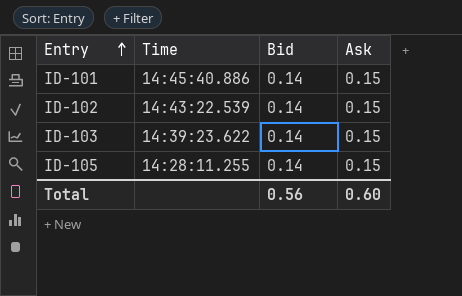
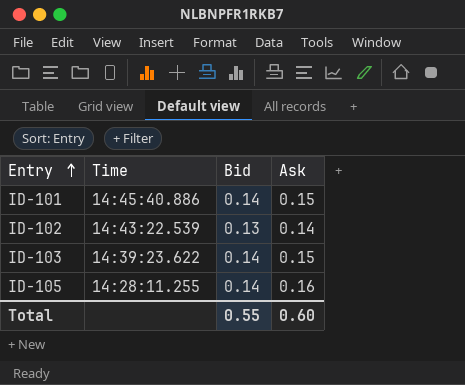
ID-102 | Bid: 0.14 -> 0.13
ID-102 | Ask: 0.15 -> 0.14
ID-105 | Ask: 0.15 -> 0.16
Total | Bid: 0.56 -> 0.55

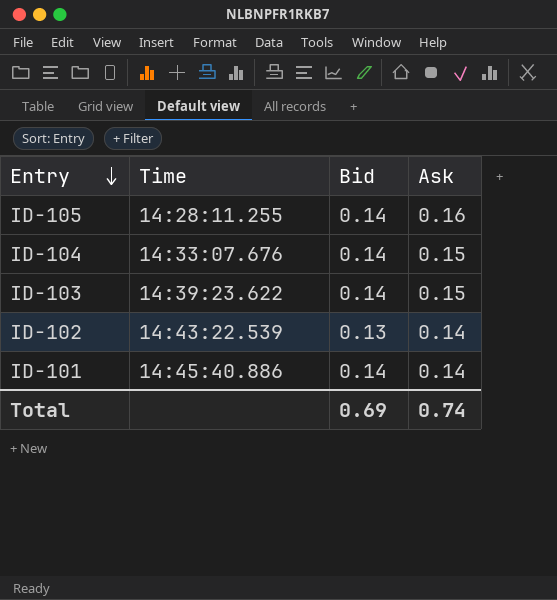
row order: Entry ascending -> Entry descending
row ID-104: none -> 14:33:07.676 | 0.14 | 0.15
ID-101 | Ask: 0.15 -> 0.14
Total | Bid: 0.55 -> 0.69
Total | Ask: 0.60 -> 0.74

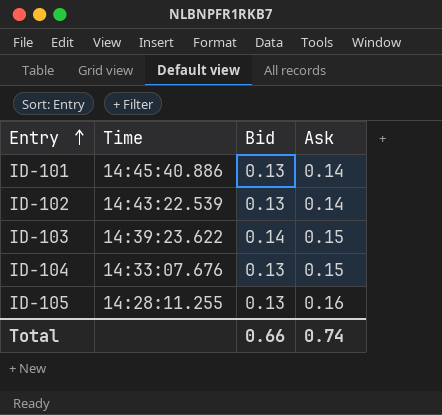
row order: Entry descending -> Entry ascending
ID-101 | Bid: 0.14 -> 0.13
ID-104 | Bid: 0.14 -> 0.13
ID-105 | Bid: 0.14 -> 0.13
Total | Bid: 0.69 -> 0.66

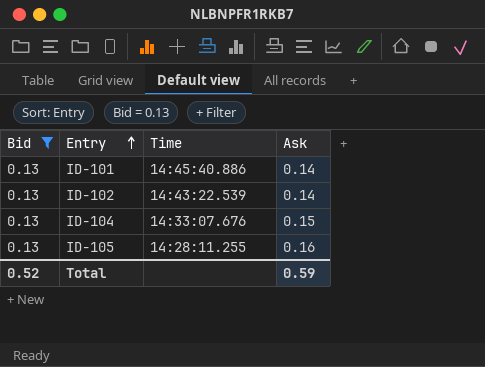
filter: none -> Bid = 0.13
column Bid | position: 3 -> 1
Total | Bid: 0.66 -> 0.52
Total | Ask: 0.74 -> 0.59

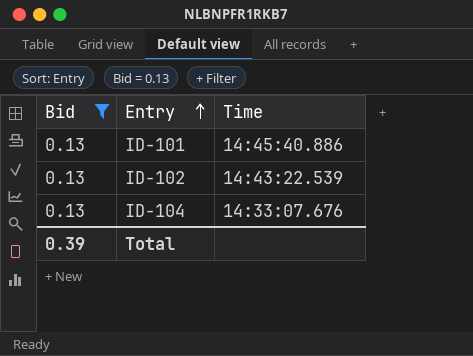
column Ask | position: 4 -> none
row ID-105: 0.13 | 14:28:11.255 | 0.16 -> none
Total | Bid: 0.52 -> 0.39

